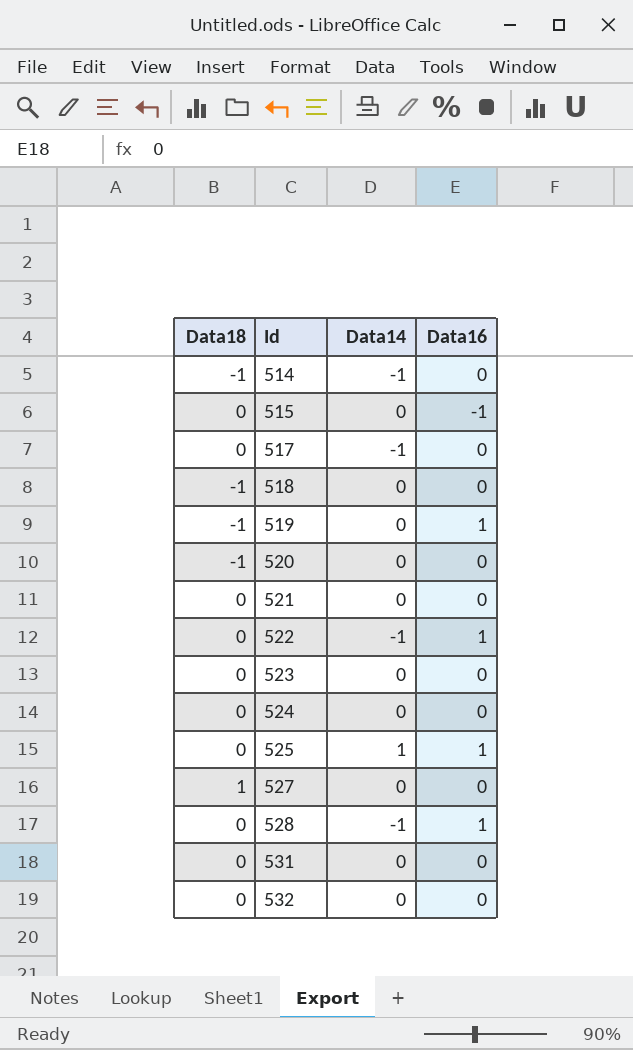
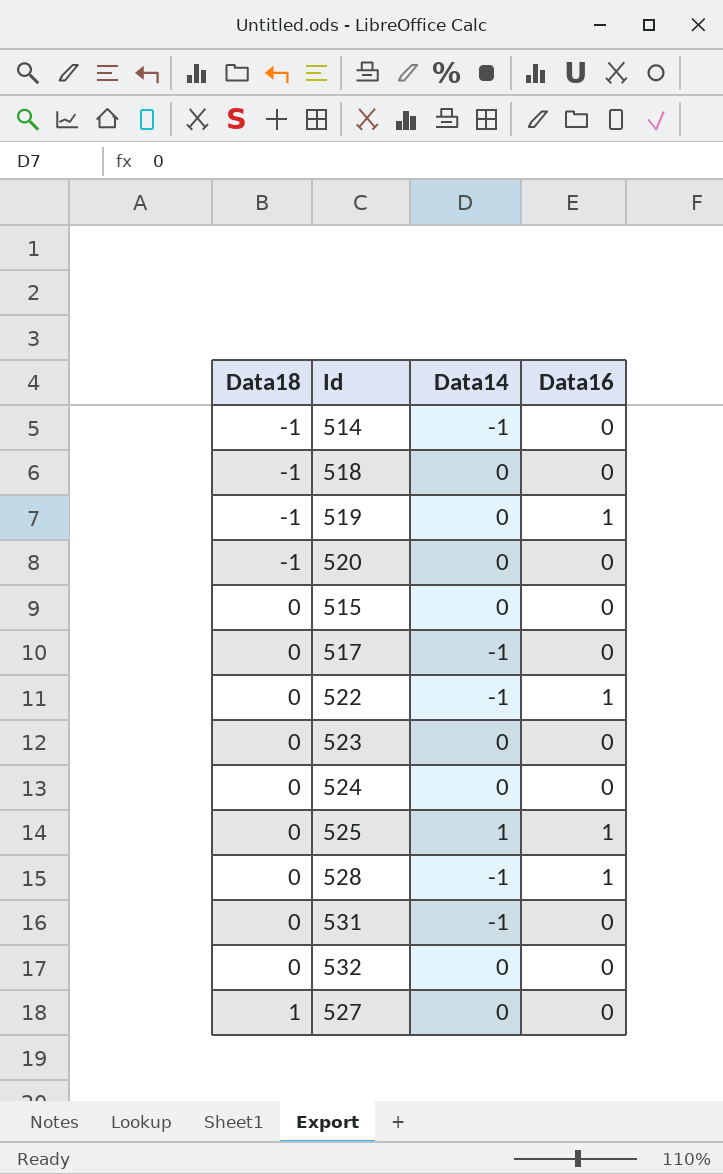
row order: Id ascending -> Data18 ascending
row 521: 0 | 0 | 0 -> none
515 | Data16: -1 -> 0
531 | Data14: 0 -> -1

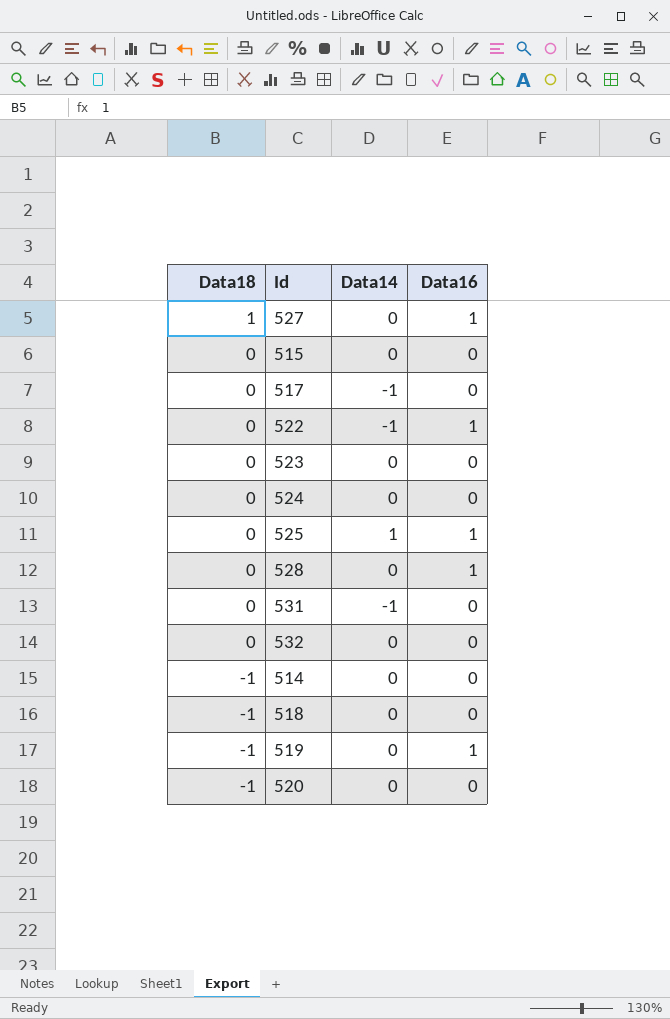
row order: Data18 ascending -> Data18 descending
527 | Data16: 0 -> 1
528 | Data14: -1 -> 0
514 | Data14: -1 -> 0

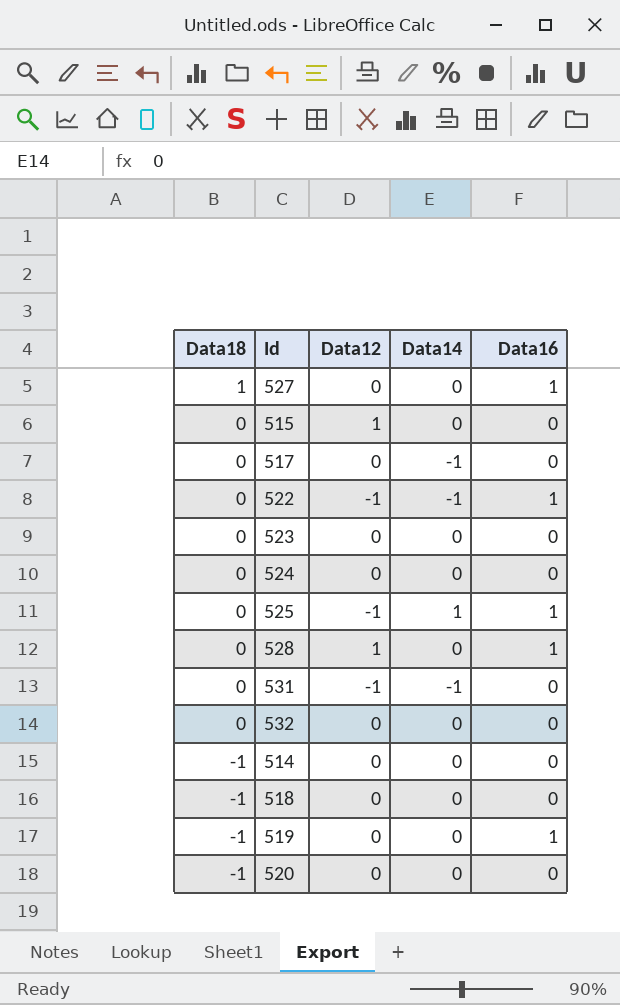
column Data12 | position: none -> 3

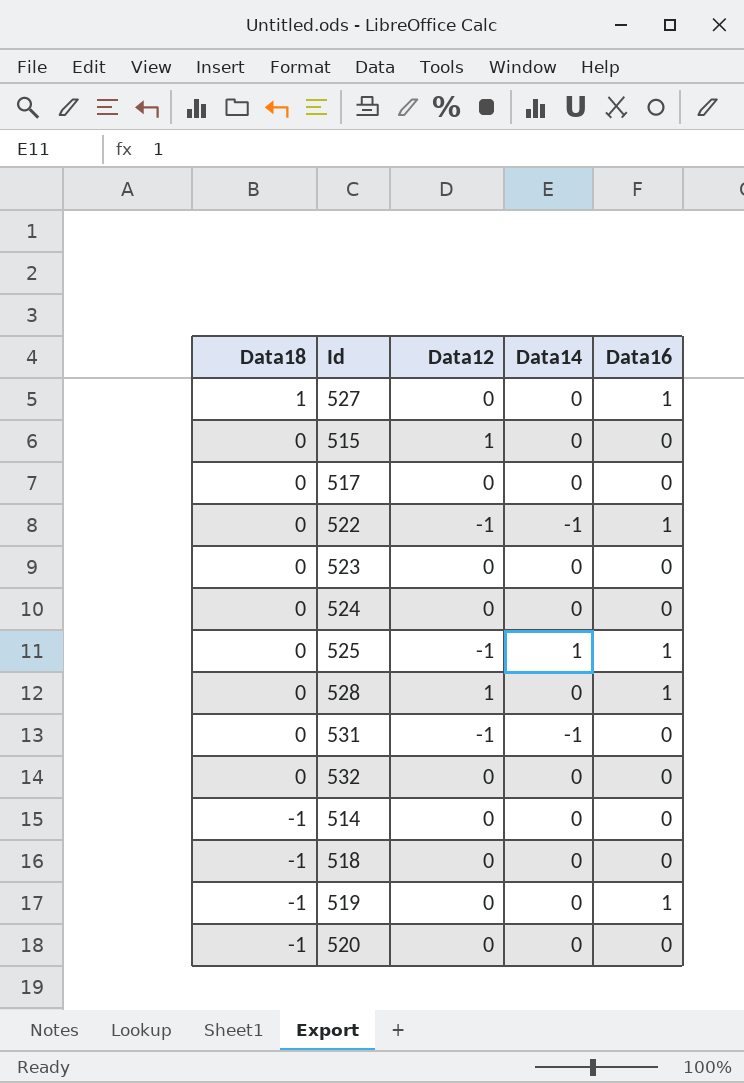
517 | Data14: -1 -> 0

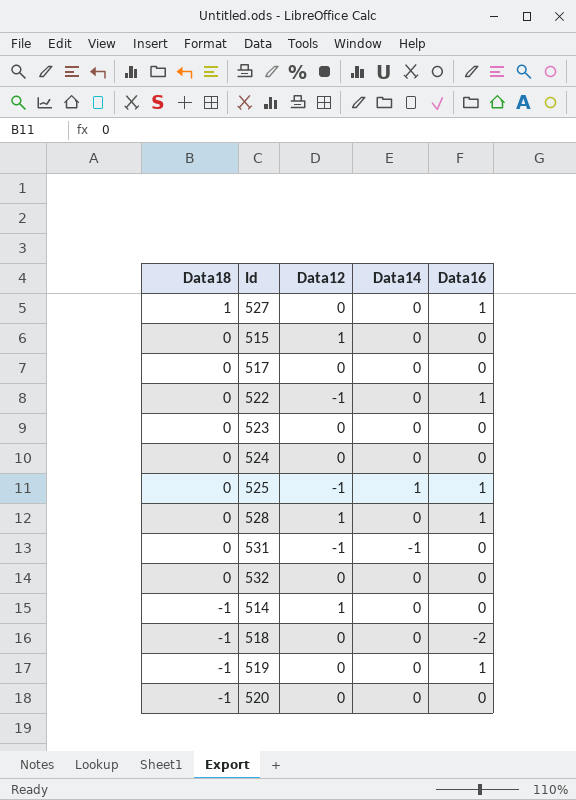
522 | Data14: -1 -> 0
514 | Data12: 0 -> 1
518 | Data16: 0 -> -2

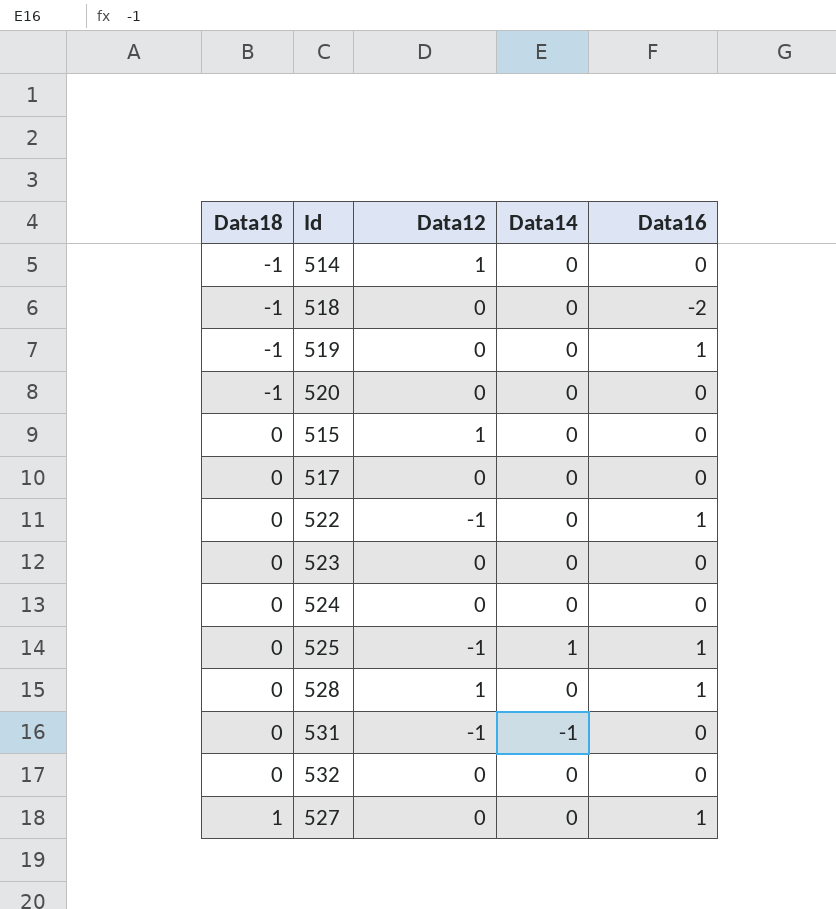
row order: Data18 descending -> Data18 ascending

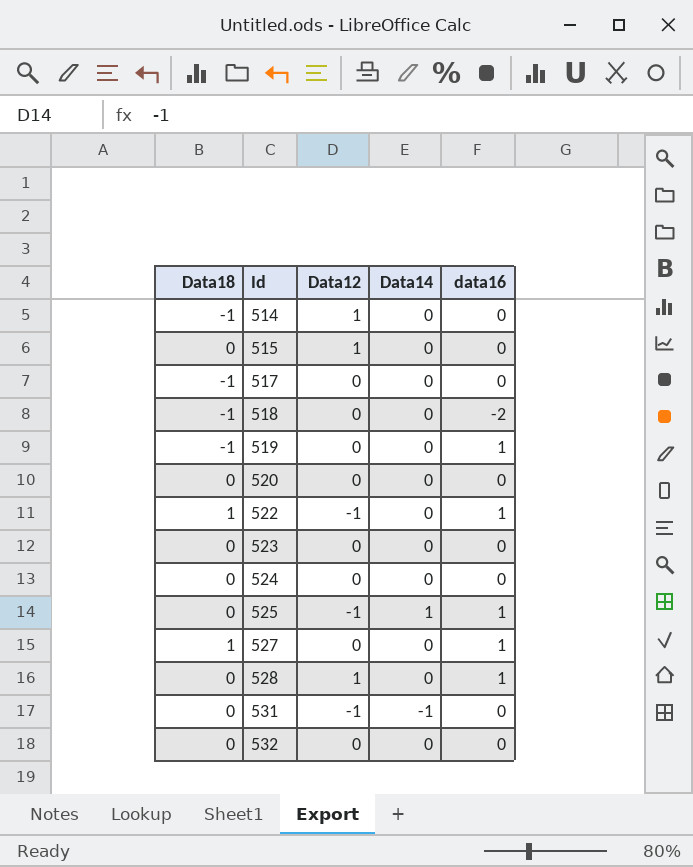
row order: Data18 ascending -> Id ascending
column name: Data16 -> data16
517 | Data18: 0 -> -1
520 | Data18: -1 -> 0
522 | Data18: 0 -> 1

